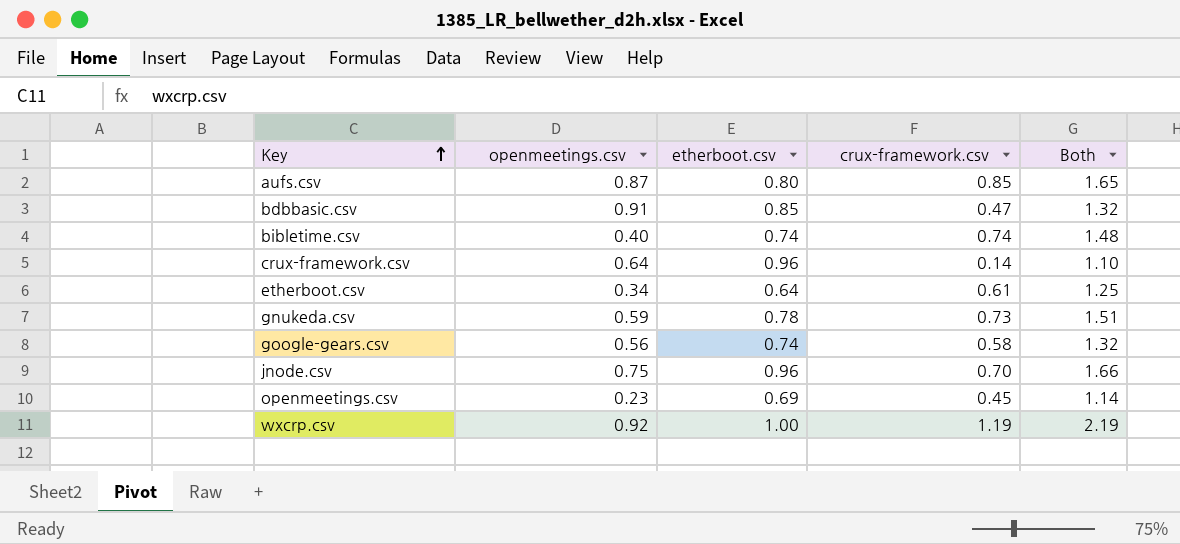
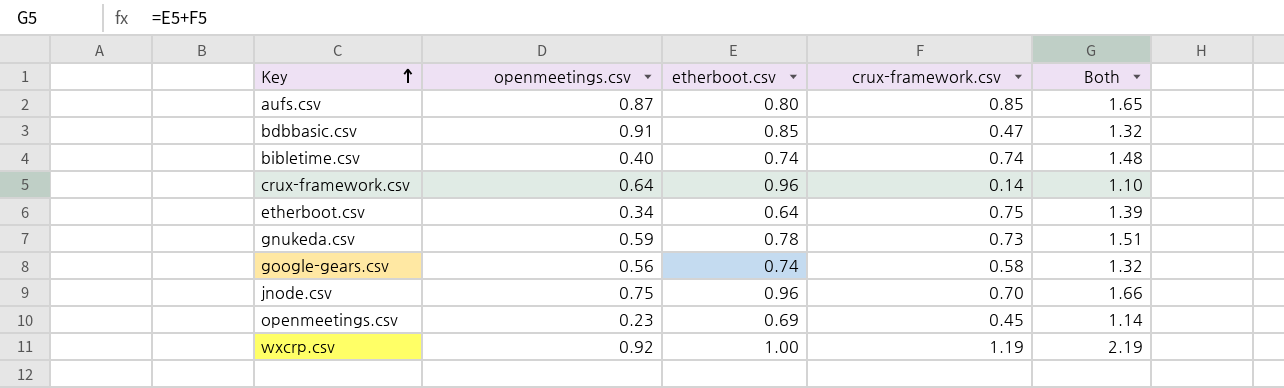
etherboot.csv | crux-framework.csv: 0.61 -> 0.75
etherboot.csv | Both: 1.25 -> 1.39

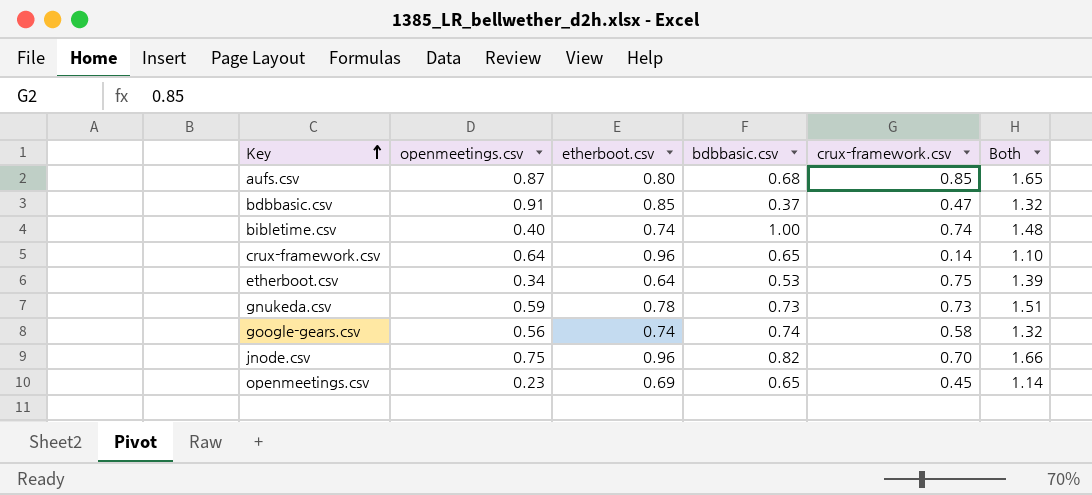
column bdbbasic.csv | position: none -> 4
row wxcrp.csv: 0.92 | 1.00 | 1.19 | 2.19 -> none

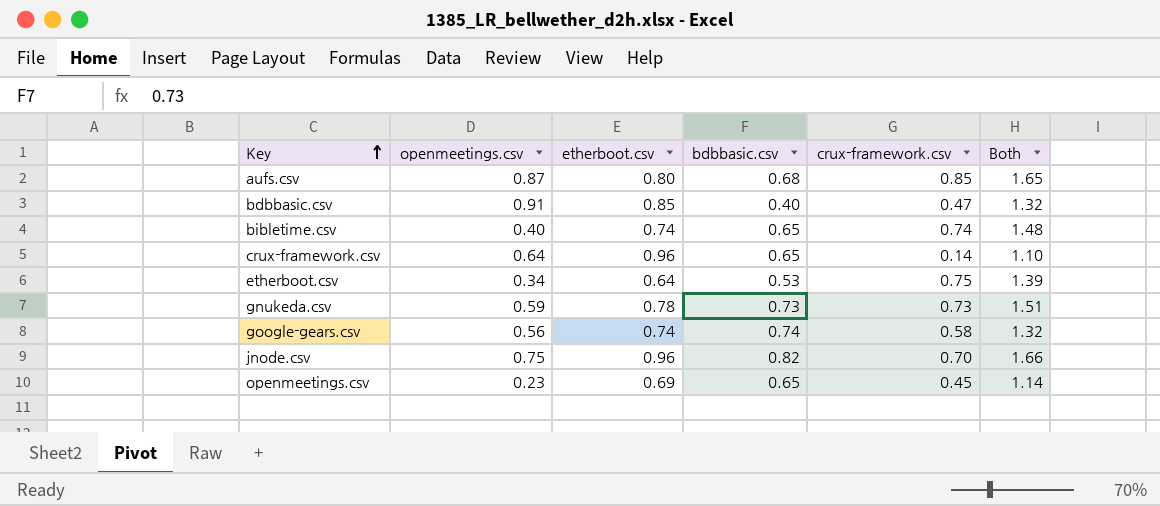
bdbbasic.csv | bdbbasic.csv: 0.37 -> 0.40
bibletime.csv | bdbbasic.csv: 1.00 -> 0.65

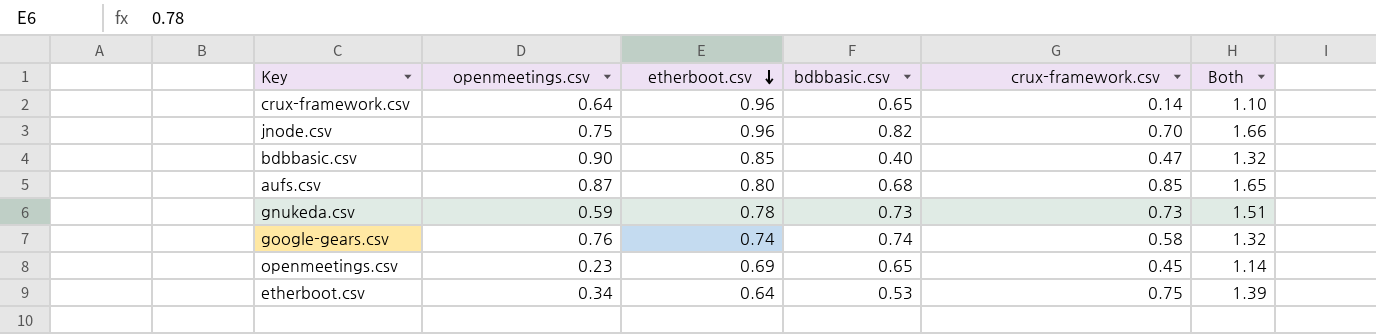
row order: Key ascending -> etherboot.csv descending
row bibletime.csv: 0.40 | 0.74 | 0.65 | 0.74 | 1.48 -> none
bdbbasic.csv | openmeetings.csv: 0.91 -> 0.90
google-gears.csv | openmeetings.csv: 0.56 -> 0.76

